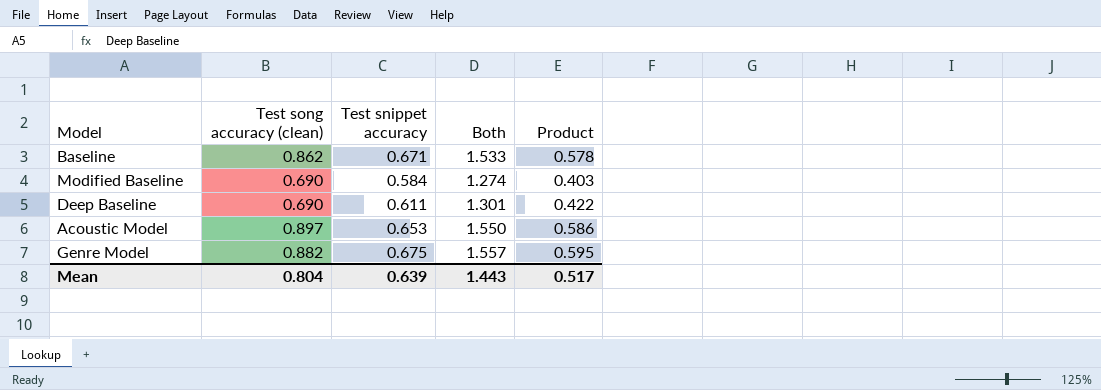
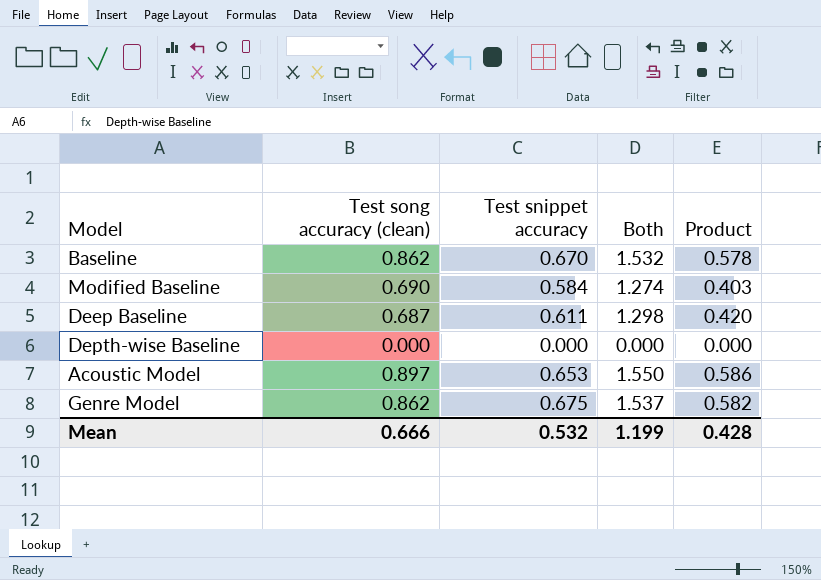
Baseline | Test snippet accuracy: 0.671 -> 0.670
Baseline | Both: 1.533 -> 1.532
Deep Baseline | Test song accuracy (clean): 0.690 -> 0.687
Deep Baseline | Both: 1.301 -> 1.298
Deep Baseline | Product: 0.422 -> 0.420
row Depth-wise Baseline: none -> 0.000 | 0.000 | 0.000 | 0.000
Genre Model | Test song accuracy (clean): 0.882 -> 0.862
Genre Model | Both: 1.557 -> 1.537
Genre Model | Product: 0.595 -> 0.582
Mean | Test song accuracy (clean): 0.804 -> 0.666
Mean | Test snippet accuracy: 0.639 -> 0.532
Mean | Both: 1.443 -> 1.199
Mean | Product: 0.517 -> 0.428

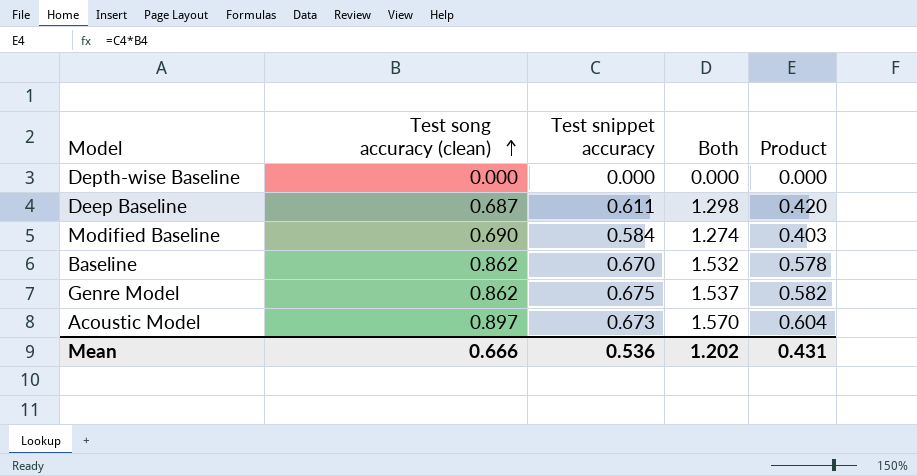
row order: none -> Test song accuracy (clean) ascending
Acoustic Model | Test snippet accuracy: 0.653 -> 0.673
Acoustic Model | Both: 1.550 -> 1.570
Acoustic Model | Product: 0.586 -> 0.604
Mean | Test snippet accuracy: 0.532 -> 0.536
Mean | Both: 1.199 -> 1.202
Mean | Product: 0.428 -> 0.431

